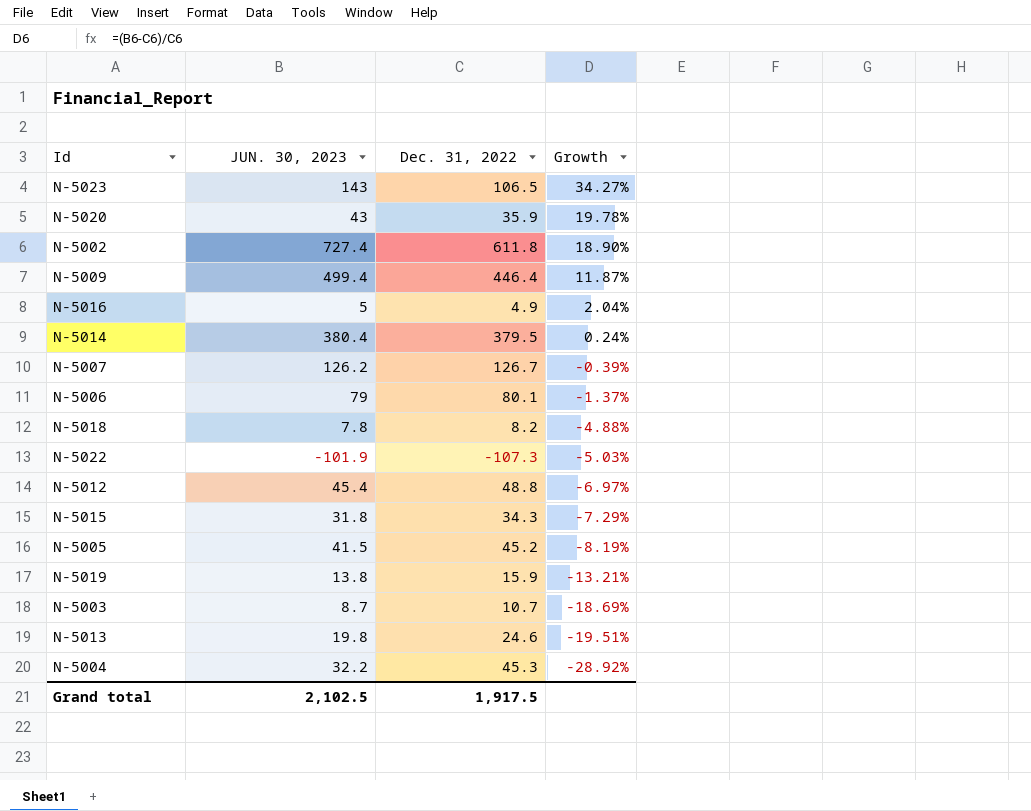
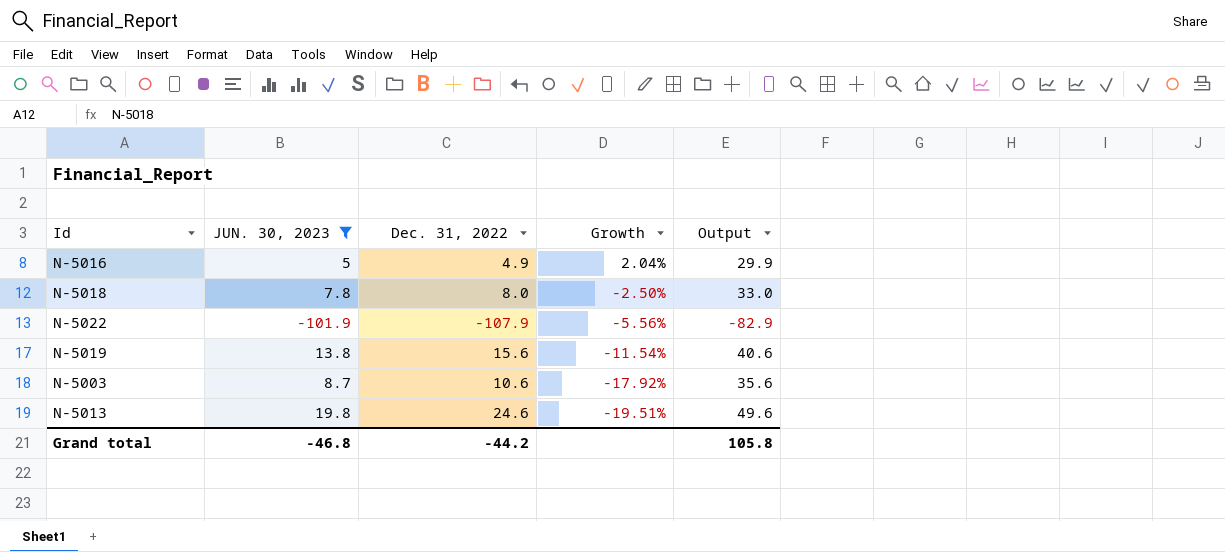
filter: none -> JUN. 30, 2023 <= 19.8
column Output | formula: none -> [Dec. 31, 2022] + 25
N-5018 | Dec. 31, 2022: 8.2 -> 8.0
N-5018 | Growth: -4.88% -> -2.50%
N-5022 | Dec. 31, 2022: -107.3 -> -107.9
N-5022 | Growth: -5.03% -> -5.56%
N-5019 | Dec. 31, 2022: 15.9 -> 15.6
N-5019 | Growth: -13.21% -> -11.54%
N-5003 | Dec. 31, 2022: 10.7 -> 10.6
N-5003 | Growth: -18.69% -> -17.92%
Grand total | JUN. 30, 2023: 2,102.5 -> -46.8
Grand total | Dec. 31, 2022: 1,917.5 -> -44.2

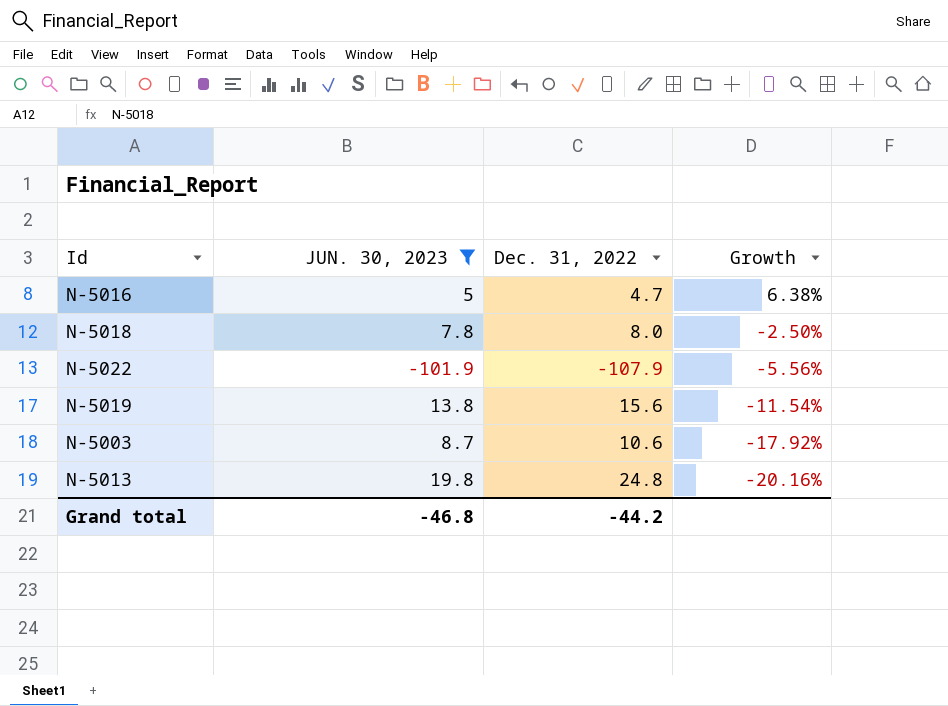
column Output | formula: [Dec. 31, 2022] + 25 -> none
N-5016 | Dec. 31, 2022: 4.9 -> 4.7
N-5016 | Growth: 2.04% -> 6.38%
N-5013 | Dec. 31, 2022: 24.6 -> 24.8
N-5013 | Growth: -19.51% -> -20.16%

